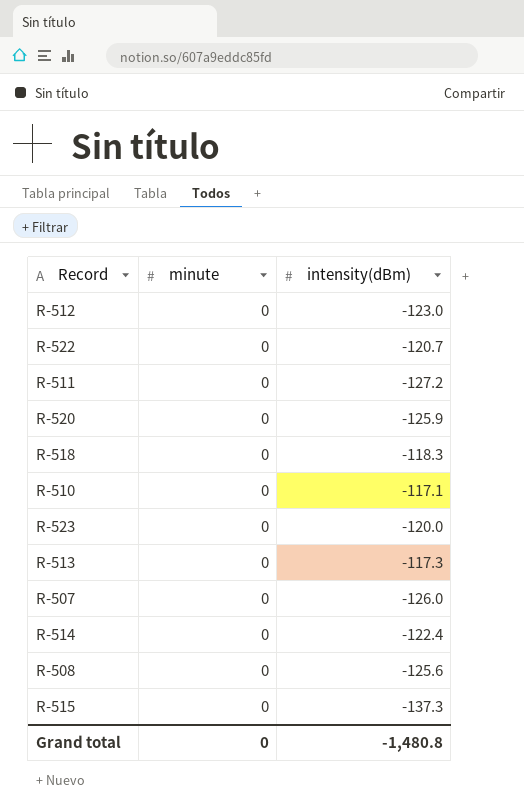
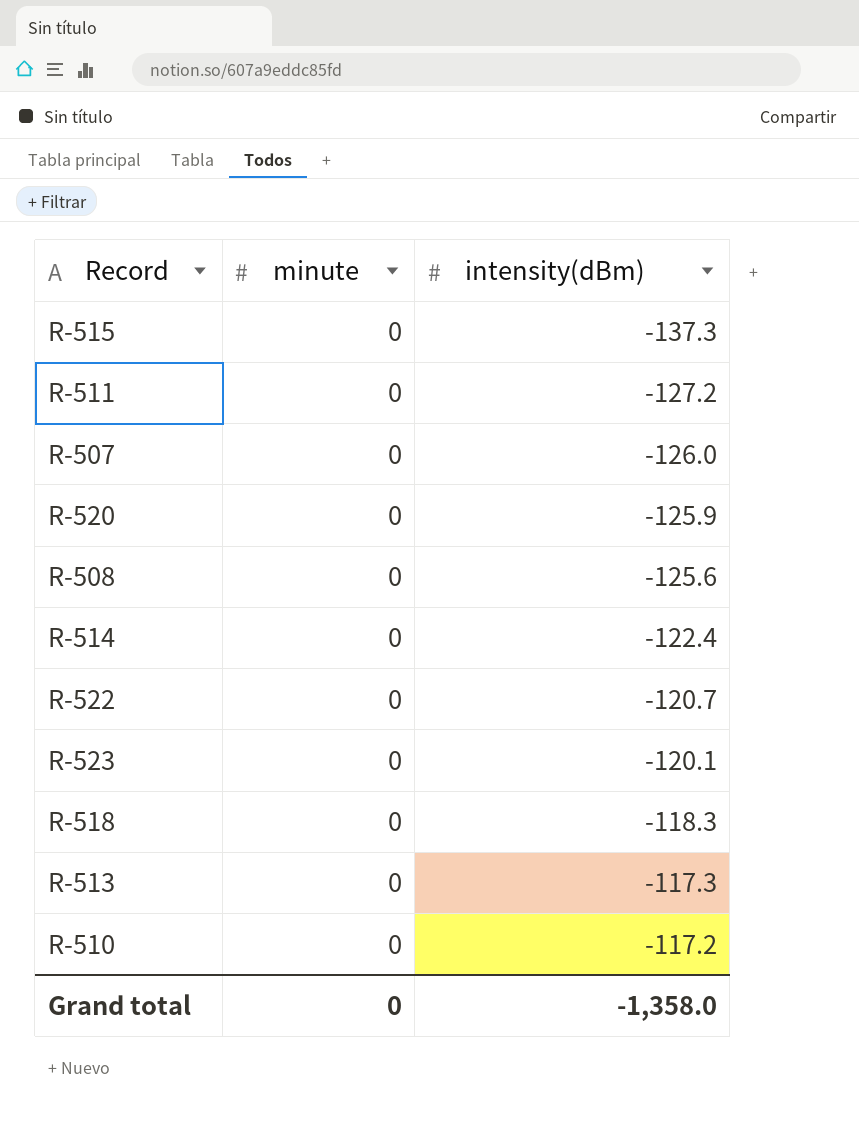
row order: none -> intensity(dBm) ascending
row R-512: 0 | -123.0 -> none
R-523 | intensity(dBm): -120.0 -> -120.1
R-510 | intensity(dBm): -117.1 -> -117.2
Grand total | intensity(dBm): -1,480.8 -> -1,358.0

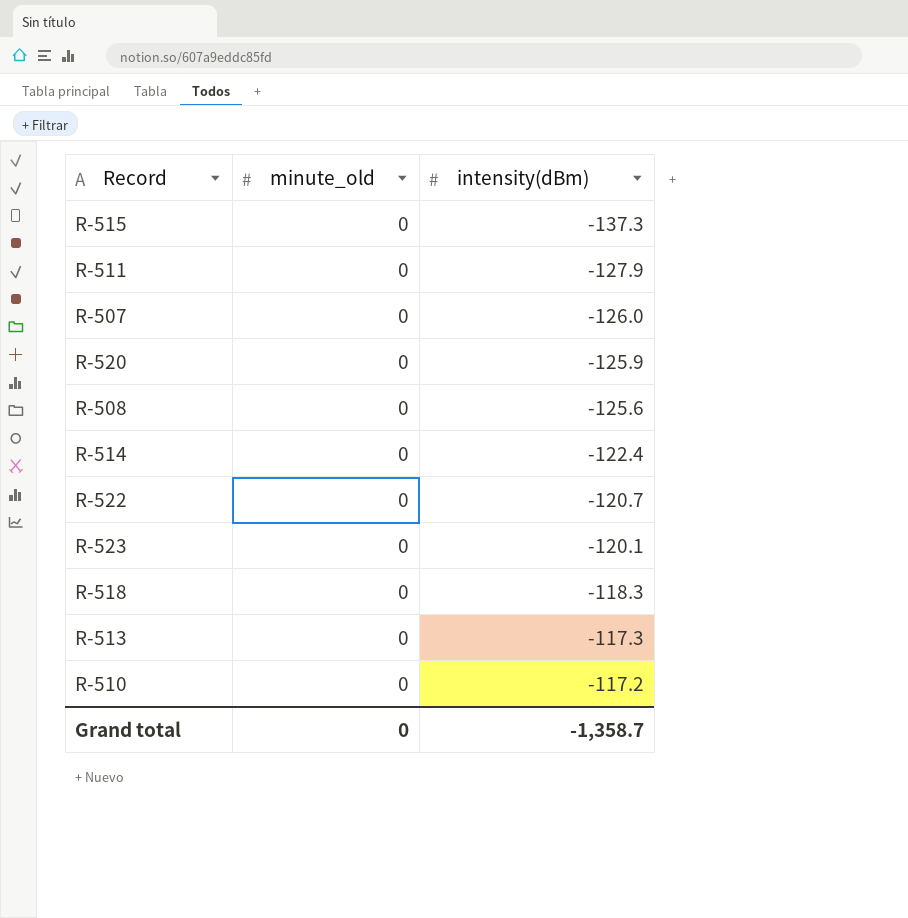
column name: minute -> minute_old
R-511 | intensity(dBm): -127.2 -> -127.9
Grand total | intensity(dBm): -1,358.0 -> -1,358.7

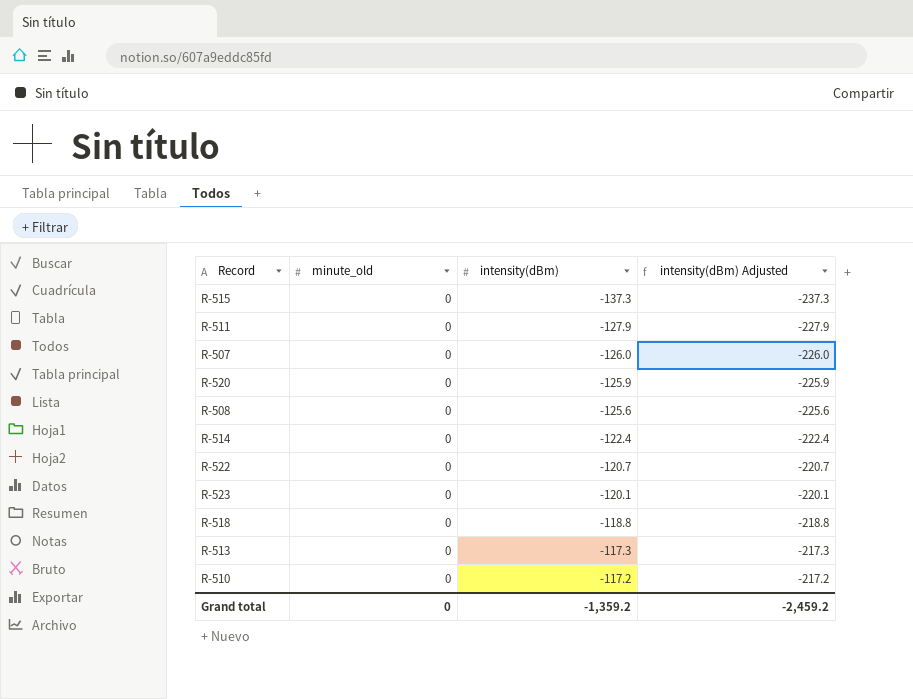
column intensity(dBm) Adjusted | formula: none -> [intensity(dBm)] - 100
R-518 | intensity(dBm): -118.3 -> -118.8
Grand total | intensity(dBm): -1,358.7 -> -1,359.2

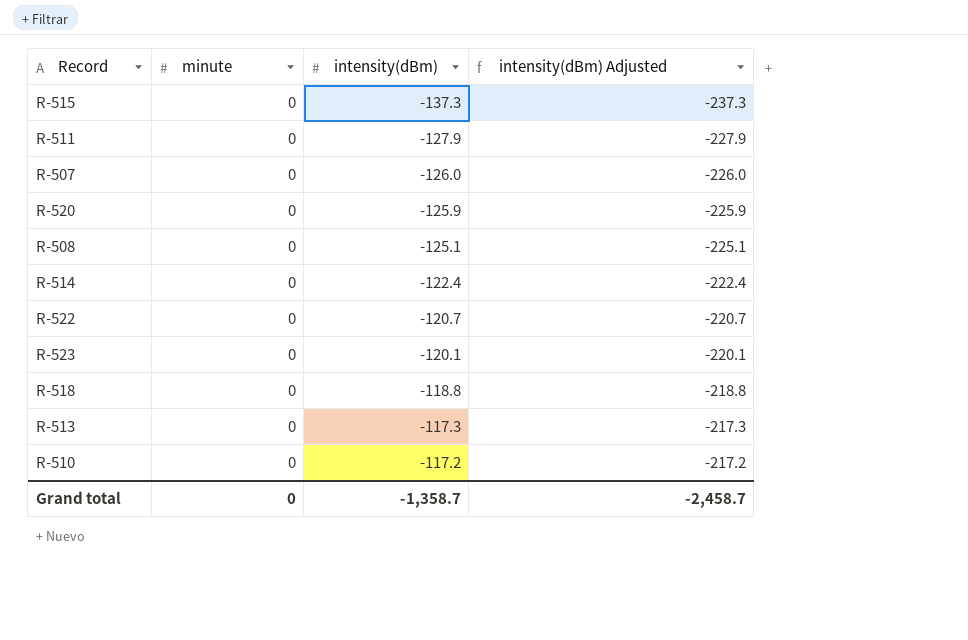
column name: minute_old -> minute
R-508 | intensity(dBm): -125.6 -> -125.1
R-508 | intensity(dBm) Adjusted: -225.6 -> -225.1
Grand total | intensity(dBm): -1,359.2 -> -1,358.7
Grand total | intensity(dBm) Adjusted: -2,459.2 -> -2,458.7

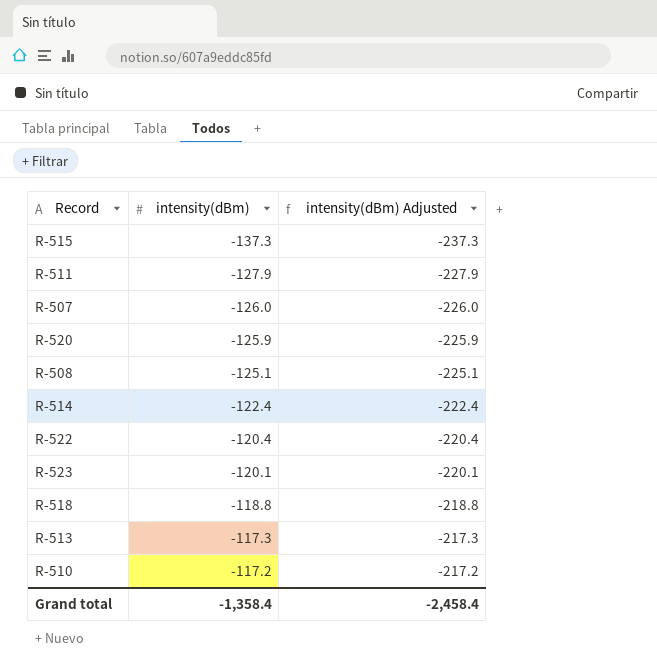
column minute | position: 2 -> none
R-522 | intensity(dBm): -120.7 -> -120.4
R-522 | intensity(dBm) Adjusted: -220.7 -> -220.4
Grand total | intensity(dBm): -1,358.7 -> -1,358.4
Grand total | intensity(dBm) Adjusted: -2,458.7 -> -2,458.4

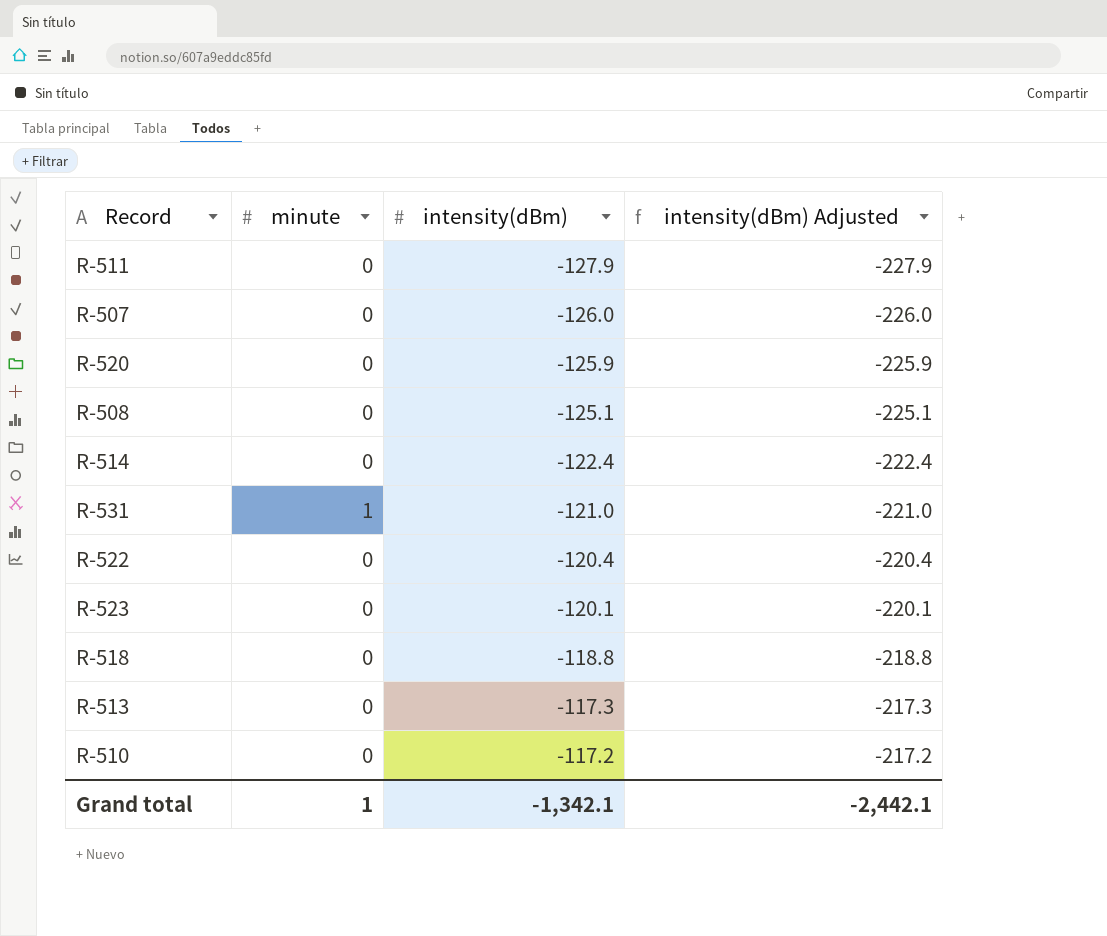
column minute | position: none -> 2
row R-515: -137.3 | -237.3 -> none
row R-531: none -> 1 | -121.0 | -221.0
Grand total | intensity(dBm): -1,358.4 -> -1,342.1
Grand total | intensity(dBm) Adjusted: -2,458.4 -> -2,442.1

